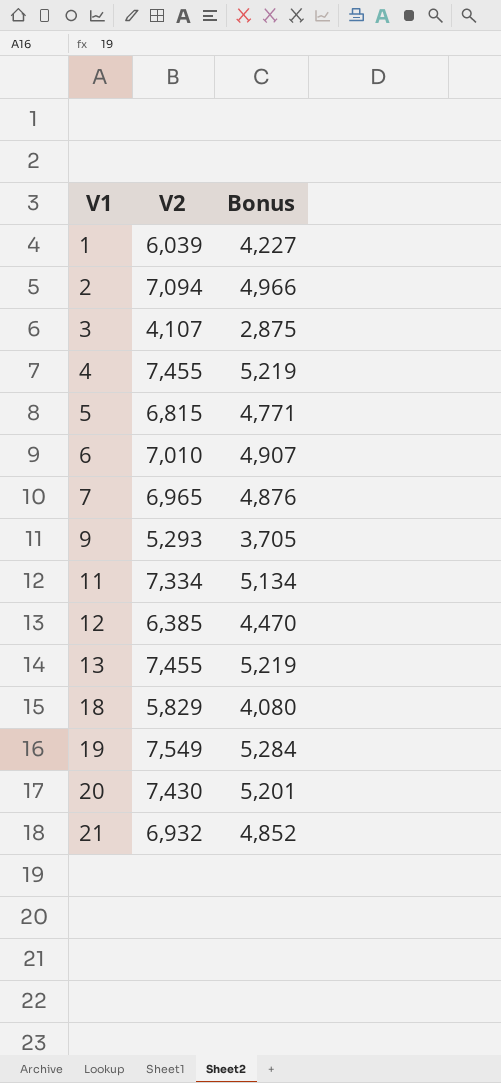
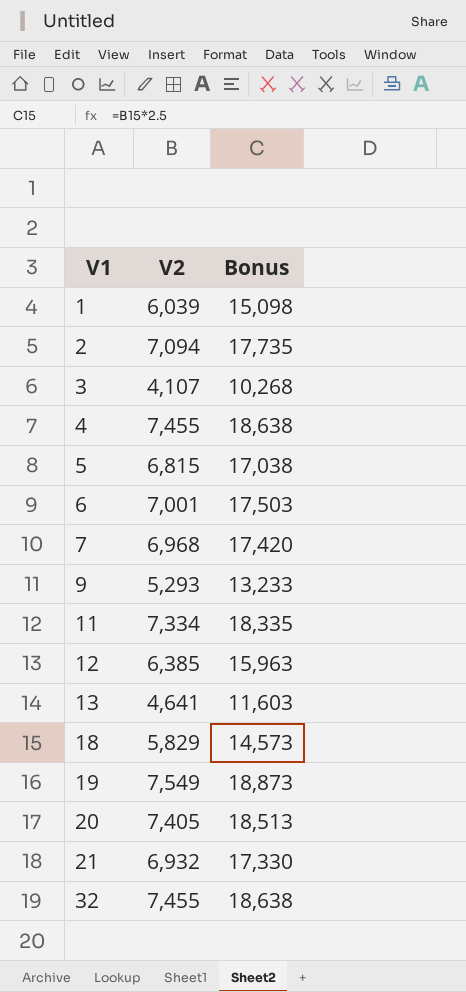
column Bonus | formula: [V2] * 0.7 -> [V2] * 2.5
6 | V2: 7,010 -> 7,001
7 | V2: 6,965 -> 6,968
13 | V2: 7,455 -> 4,641
20 | V2: 7,430 -> 7,405
row 32: none -> 7,455 | 18,638

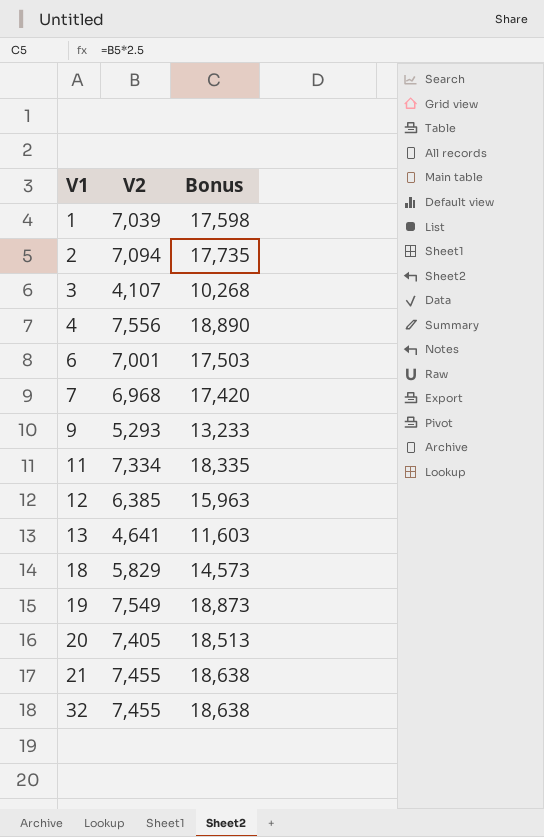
row 5: 6,815 | 17,038 -> none
1 | V2: 6,039 -> 7,039
1 | Bonus: 15,098 -> 17,598
4 | V2: 7,455 -> 7,556
4 | Bonus: 18,638 -> 18,890
21 | V2: 6,932 -> 7,455
21 | Bonus: 17,330 -> 18,638

